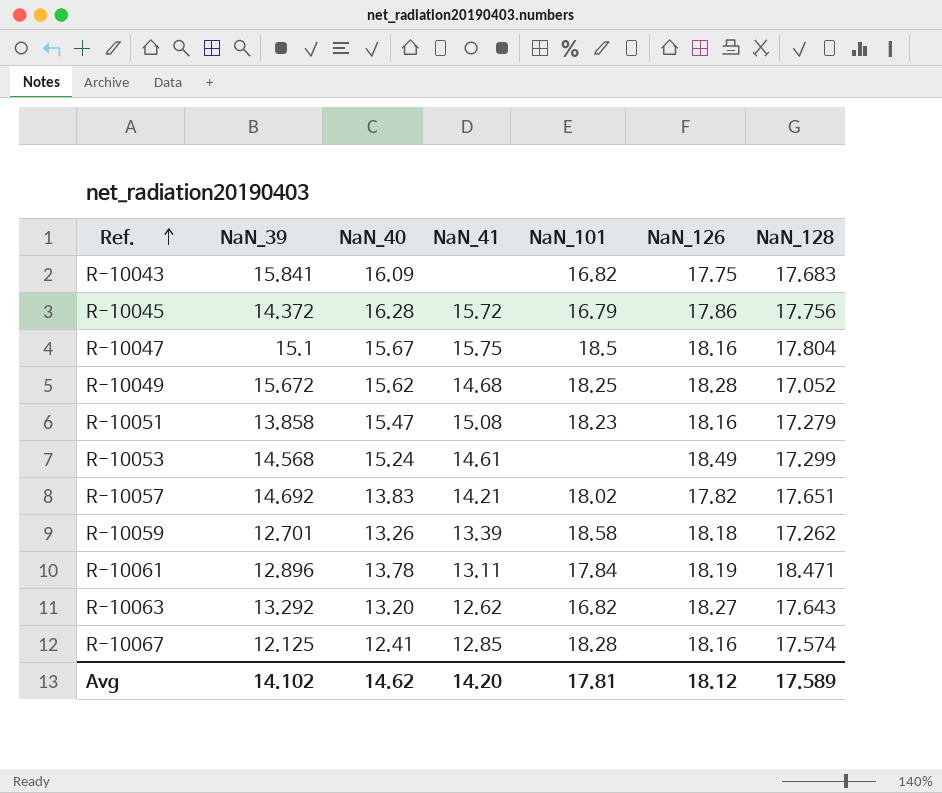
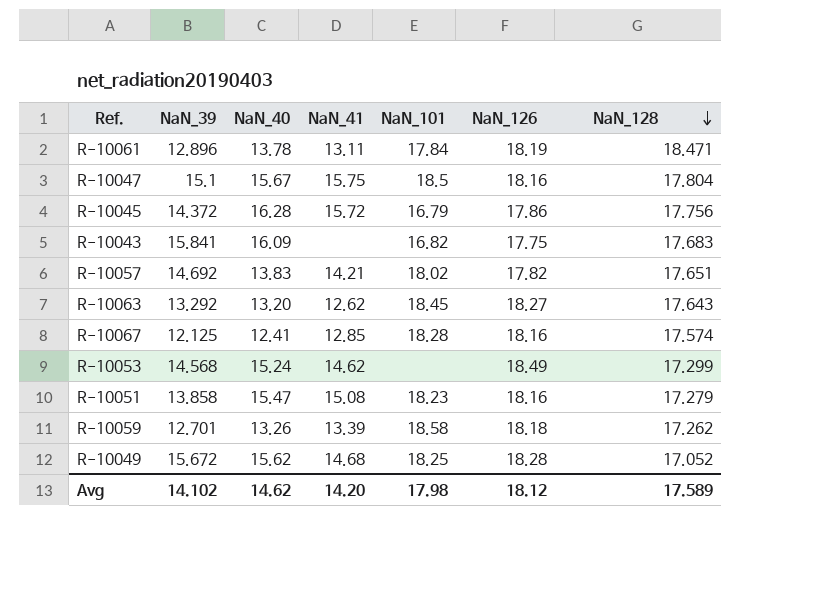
row order: Ref. ascending -> NaN_128 descending
R-10063 | NaN_101: 16.82 -> 18.45
R-10053 | NaN_41: 14.61 -> 14.62
Avg | NaN_101: 17.81 -> 17.98

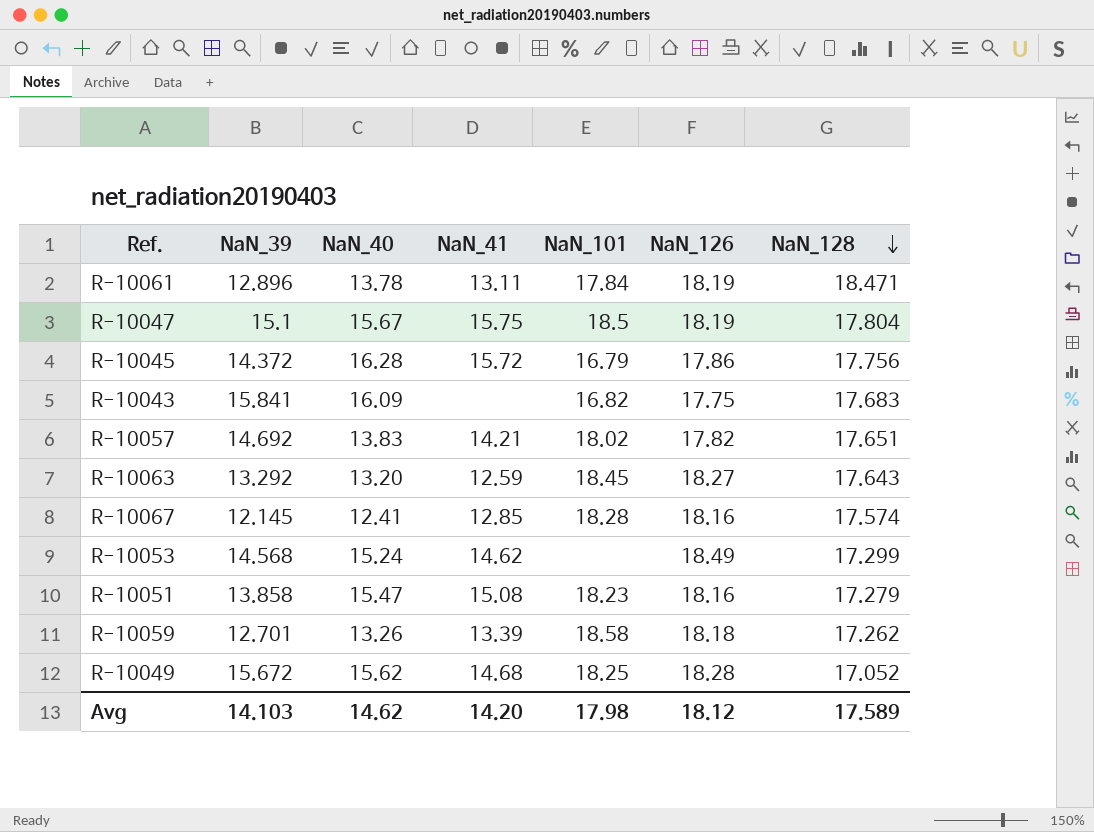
R-10047 | NaN_126: 18.16 -> 18.19
R-10063 | NaN_41: 12.62 -> 12.59
R-10067 | NaN_39: 12.125 -> 12.145
Avg | NaN_39: 14.102 -> 14.103

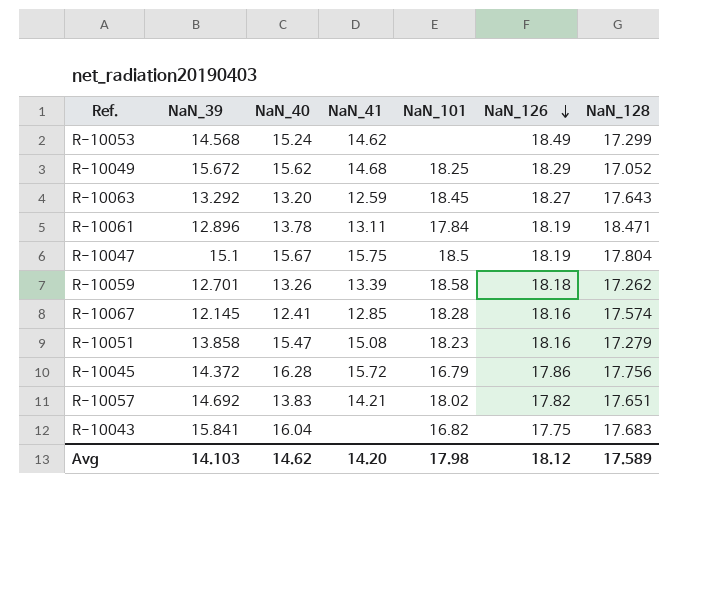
row order: NaN_128 descending -> NaN_126 descending
R-10049 | NaN_126: 18.28 -> 18.29
R-10043 | NaN_40: 16.09 -> 16.04

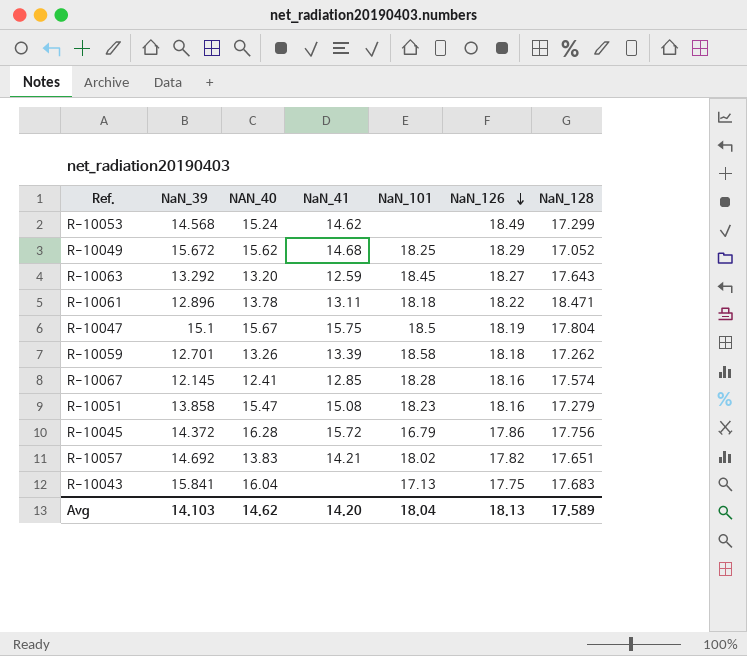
column name: NaN_40 -> NAN_40
R-10061 | NaN_101: 17.84 -> 18.18
R-10061 | NaN_126: 18.19 -> 18.22
R-10043 | NaN_101: 16.82 -> 17.13
Avg | NaN_101: 17.98 -> 18.04
Avg | NaN_126: 18.12 -> 18.13

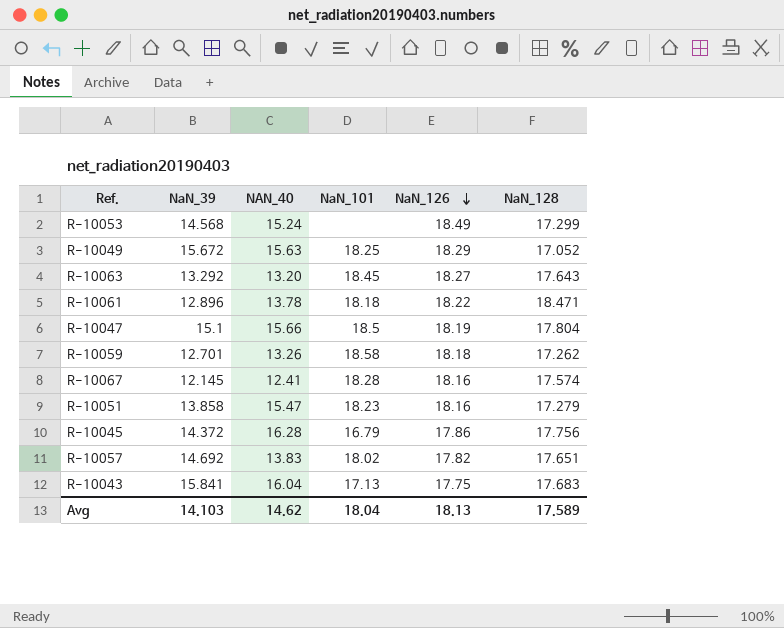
column NaN_41 | position: 4 -> none
R-10049 | NAN_40: 15.62 -> 15.63
R-10047 | NAN_40: 15.67 -> 15.66

